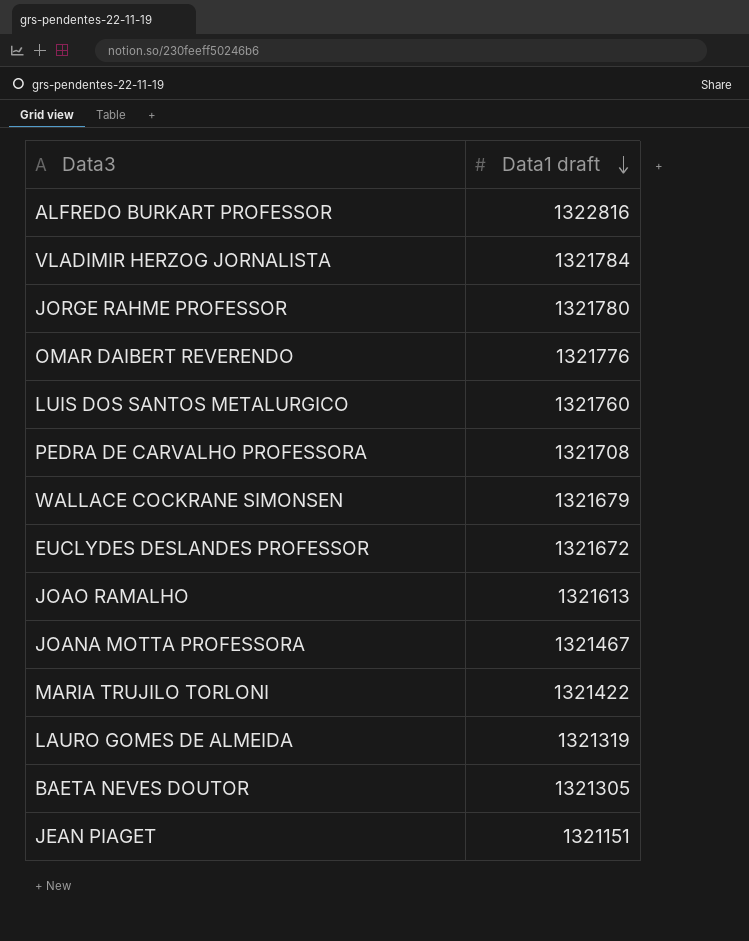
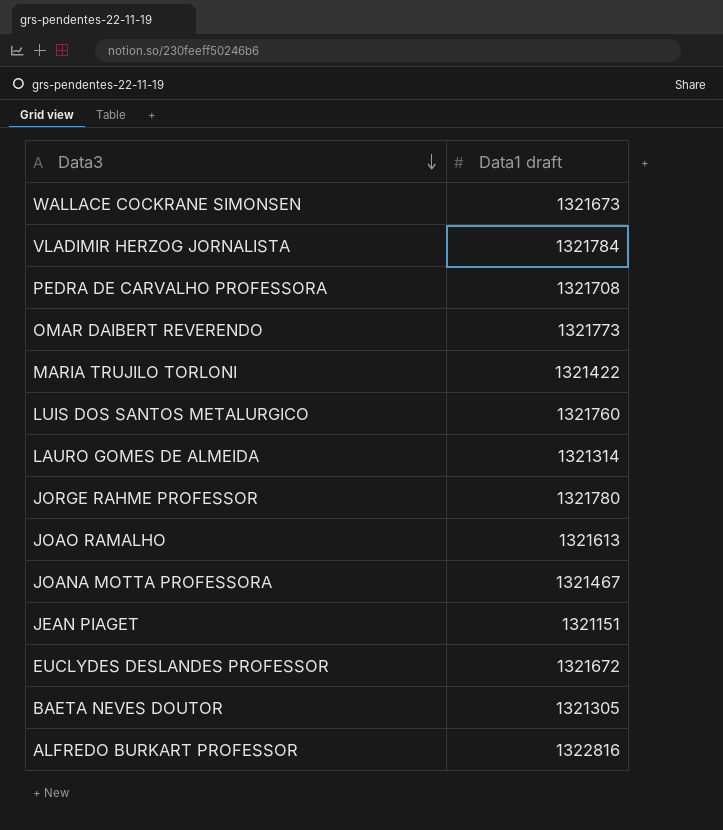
row order: Data1 draft descending -> Data3 descending
WALLACE COCKRANE SIMONSEN | Data1 draft: 1321679 -> 1321673
OMAR DAIBERT REVERENDO | Data1 draft: 1321776 -> 1321773
LAURO GOMES DE ALMEIDA | Data1 draft: 1321319 -> 1321314

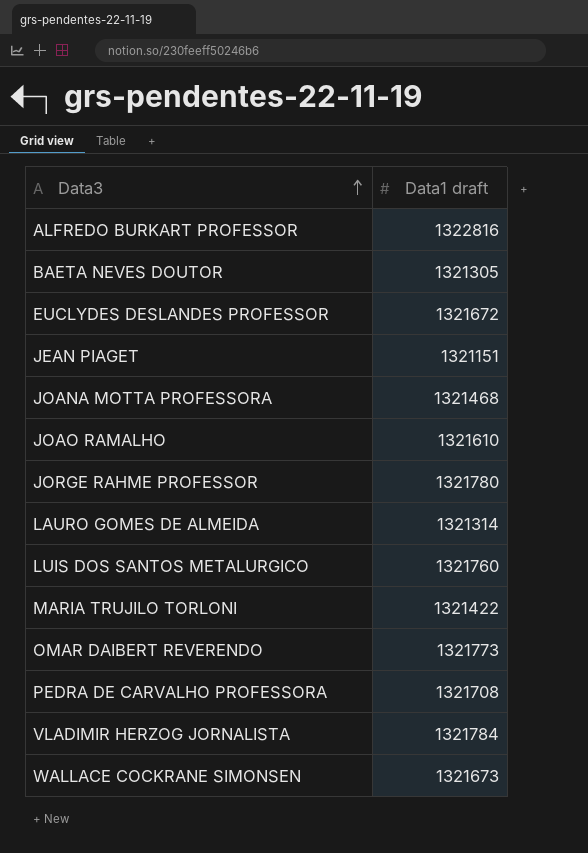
row order: Data3 descending -> Data3 ascending
JOANA MOTTA PROFESSORA | Data1 draft: 1321467 -> 1321468
JOAO RAMALHO | Data1 draft: 1321613 -> 1321610

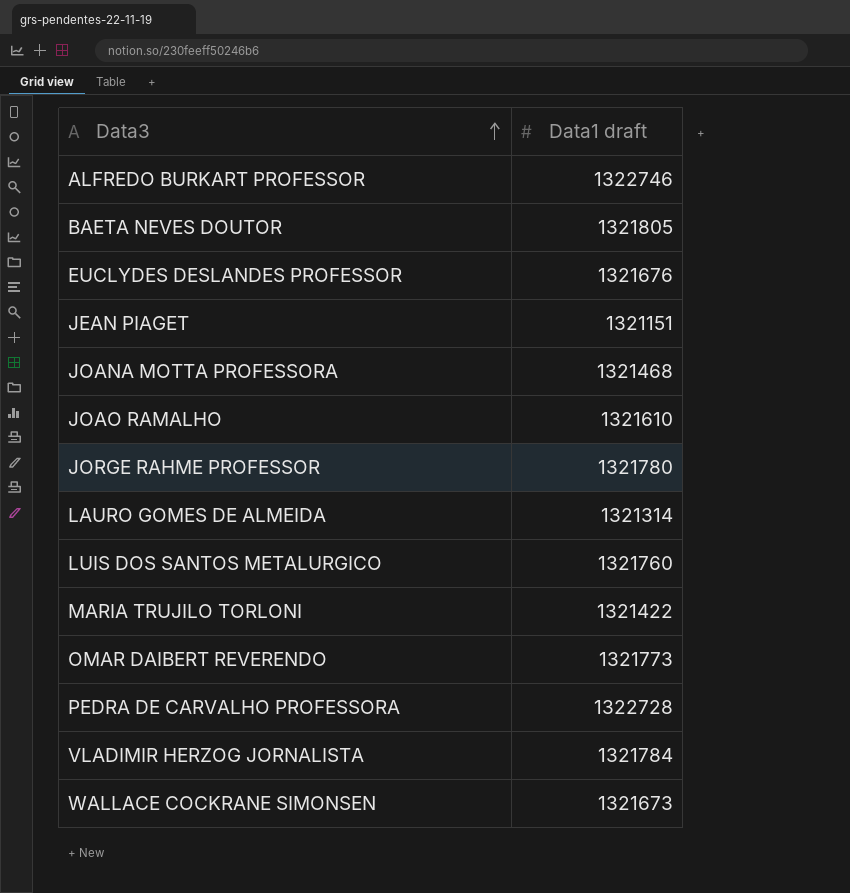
ALFREDO BURKART PROFESSOR | Data1 draft: 1322816 -> 1322746
BAETA NEVES DOUTOR | Data1 draft: 1321305 -> 1321805
EUCLYDES DESLANDES PROFESSOR | Data1 draft: 1321672 -> 1321676
PEDRA DE CARVALHO PROFESSORA | Data1 draft: 1321708 -> 1322728

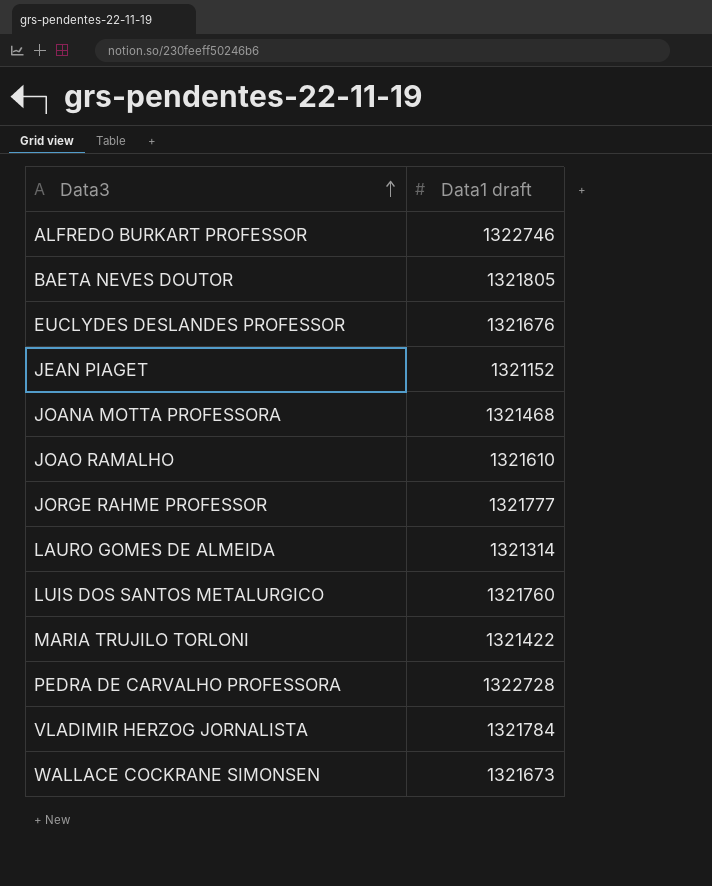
row OMAR DAIBERT REVERENDO: 1321773 -> none
JEAN PIAGET | Data1 draft: 1321151 -> 1321152
JORGE RAHME PROFESSOR | Data1 draft: 1321780 -> 1321777

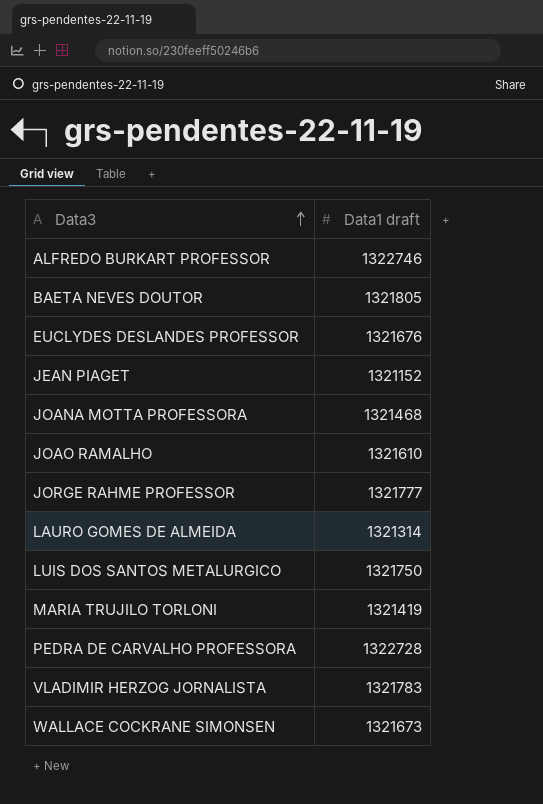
LUIS DOS SANTOS METALURGICO | Data1 draft: 1321760 -> 1321750
MARIA TRUJILO TORLONI | Data1 draft: 1321422 -> 1321419
VLADIMIR HERZOG JORNALISTA | Data1 draft: 1321784 -> 1321783

